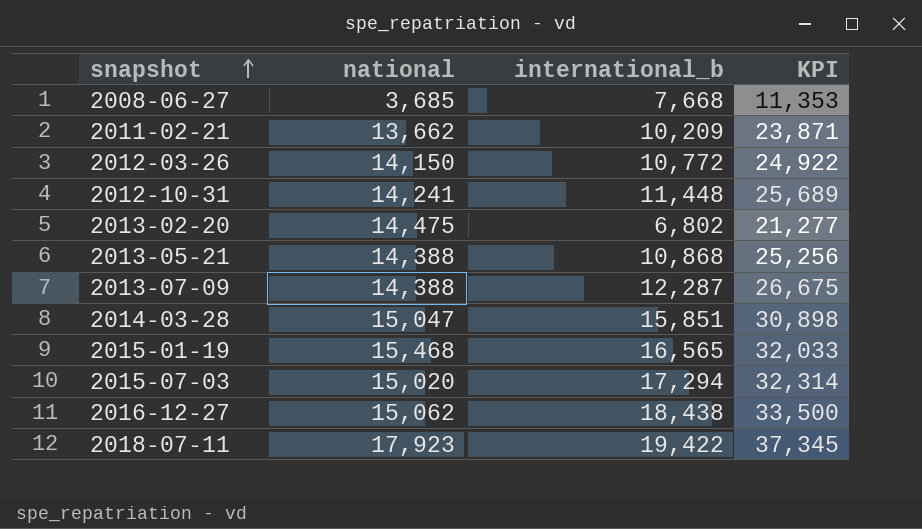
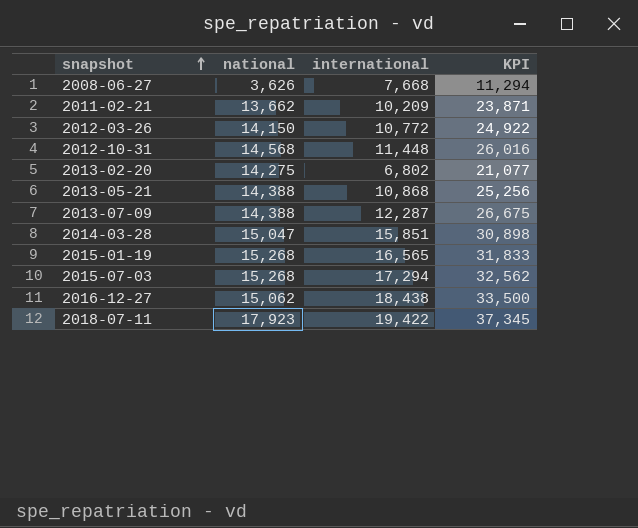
column name: international_b -> international
2008-06-27 | national: 3,685 -> 3,626
2008-06-27 | KPI: 11,353 -> 11,294
2012-10-31 | national: 14,241 -> 14,568
2012-10-31 | KPI: 25,689 -> 26,016
2013-02-20 | national: 14,475 -> 14,275
2013-02-20 | KPI: 21,277 -> 21,077
2015-01-19 | national: 15,468 -> 15,268
2015-01-19 | KPI: 32,033 -> 31,833
2015-07-03 | national: 15,020 -> 15,268
2015-07-03 | KPI: 32,314 -> 32,562

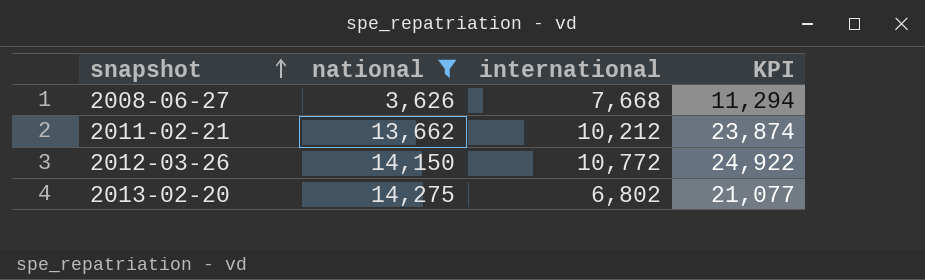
filter: none -> national <= 14,275
2011-02-21 | international: 10,209 -> 10,212
2011-02-21 | KPI: 23,871 -> 23,874

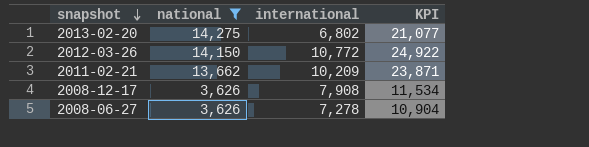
row order: snapshot ascending -> snapshot descending
2011-02-21 | international: 10,212 -> 10,209
2011-02-21 | KPI: 23,874 -> 23,871
row 2008-12-17: none -> 3,626 | 7,908 | 11,534
2008-06-27 | international: 7,668 -> 7,278
2008-06-27 | KPI: 11,294 -> 10,904

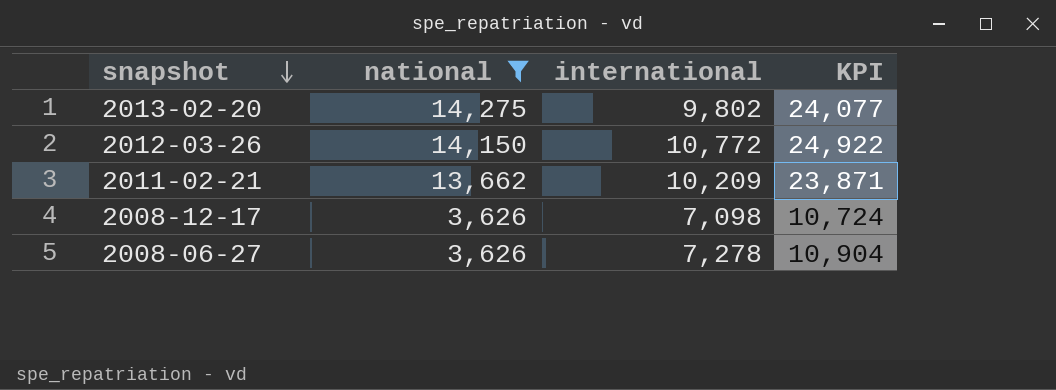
2013-02-20 | international: 6,802 -> 9,802
2013-02-20 | KPI: 21,077 -> 24,077
2008-12-17 | international: 7,908 -> 7,098
2008-12-17 | KPI: 11,534 -> 10,724

